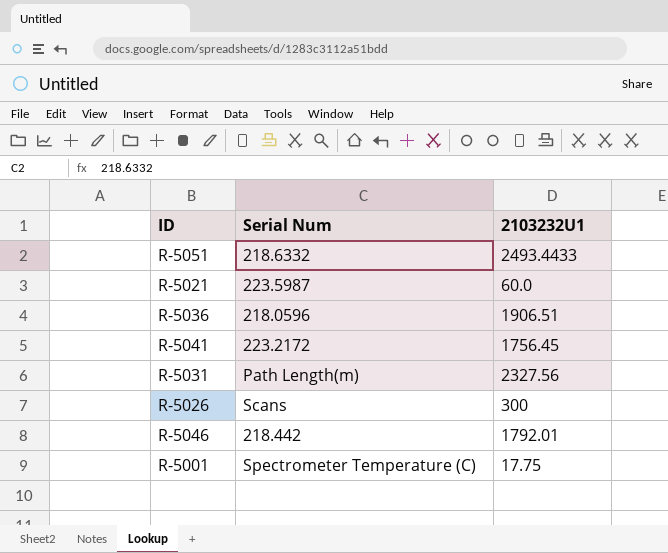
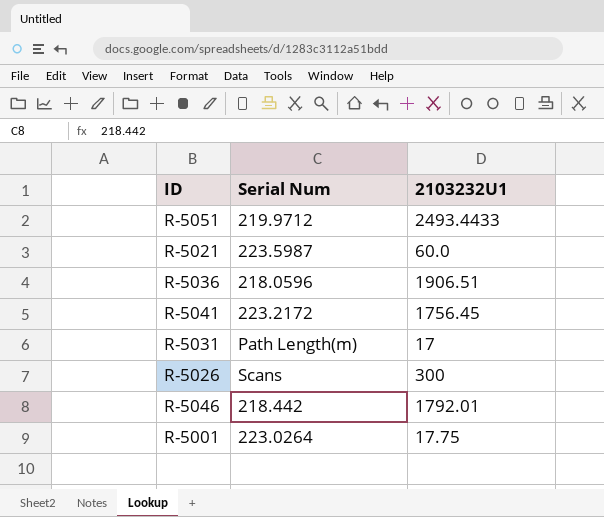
R-5051 | Serial Num: 218.6332 -> 219.9712
R-5031 | 2103232U1: 2327.56 -> 17
R-5001 | Serial Num: Spectrometer Temperature (C) -> 223.0264

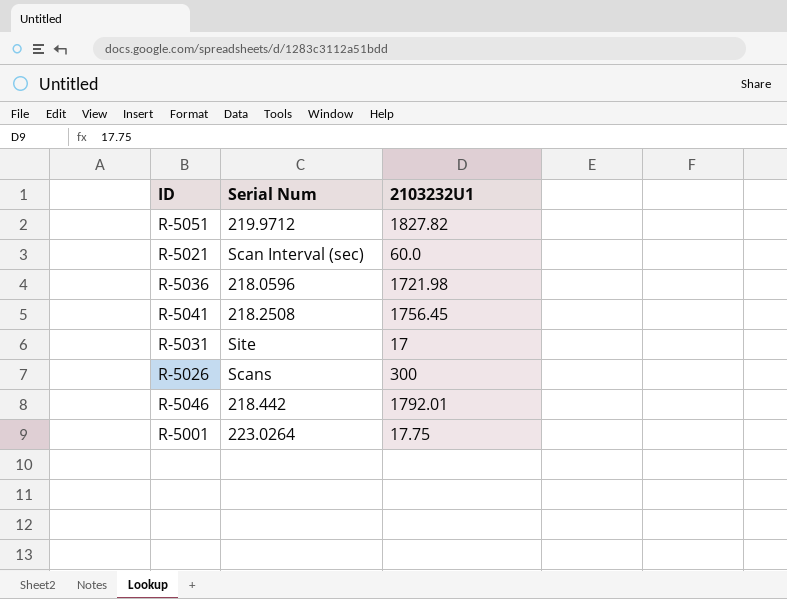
R-5051 | 2103232U1: 2493.4433 -> 1827.82
R-5021 | Serial Num: 223.5987 -> Scan Interval (sec)
R-5036 | 2103232U1: 1906.51 -> 1721.98
R-5041 | Serial Num: 223.2172 -> 218.2508
R-5031 | Serial Num: Path Length(m) -> Site

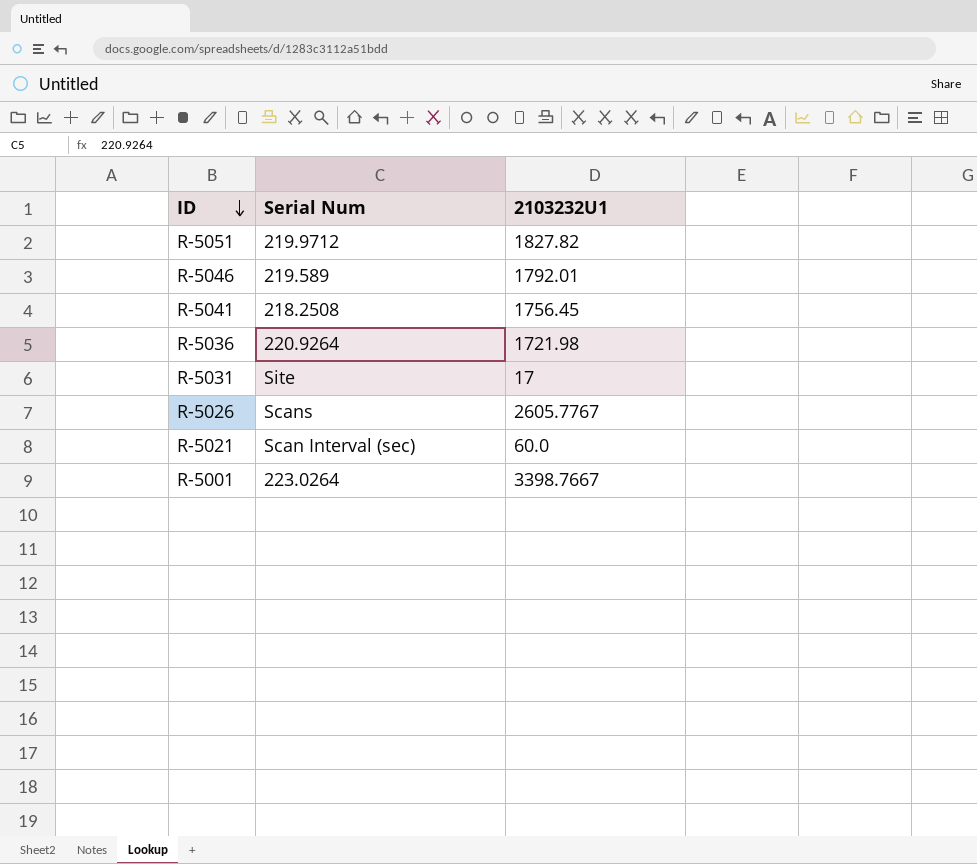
row order: none -> ID descending
R-5046 | Serial Num: 218.442 -> 219.589
R-5036 | Serial Num: 218.0596 -> 220.9264
R-5026 | 2103232U1: 300 -> 2605.7767
R-5001 | 2103232U1: 17.75 -> 3398.7667

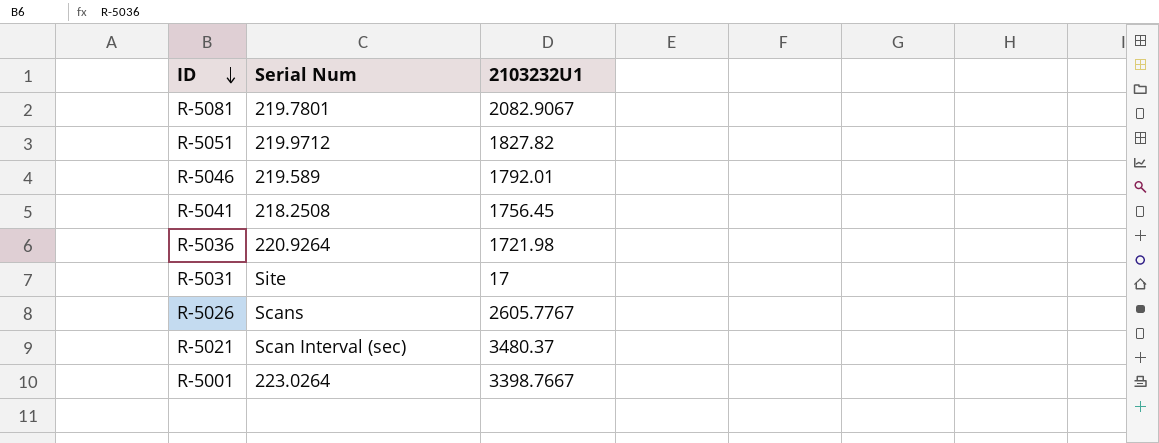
row R-5081: none -> 219.7801 | 2082.9067
R-5021 | 2103232U1: 60.0 -> 3480.37

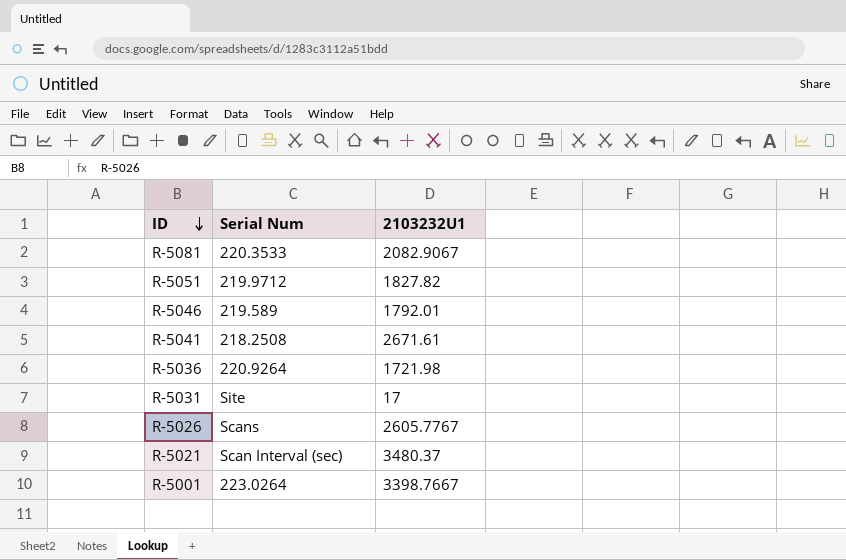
R-5081 | Serial Num: 219.7801 -> 220.3533
R-5041 | 2103232U1: 1756.45 -> 2671.61

